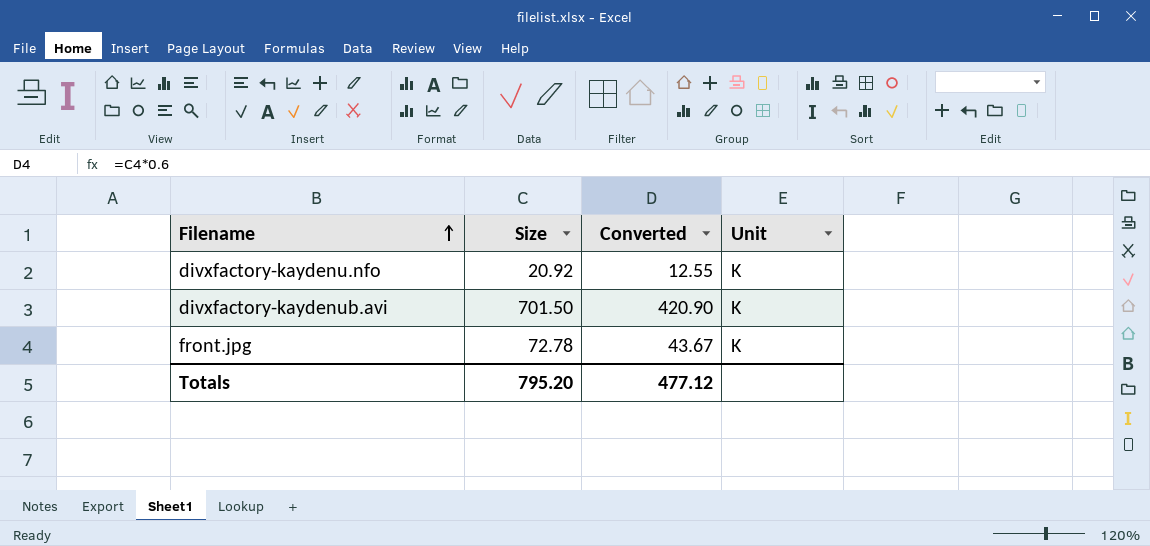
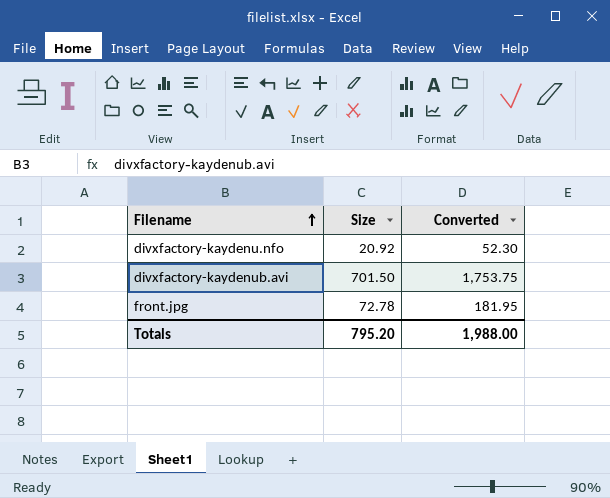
column Unit | position: 4 -> none
column Converted | formula: [Size] * 0.6 -> [Size] * 2.5
Totals | Converted: 477.12 -> 1,988.00

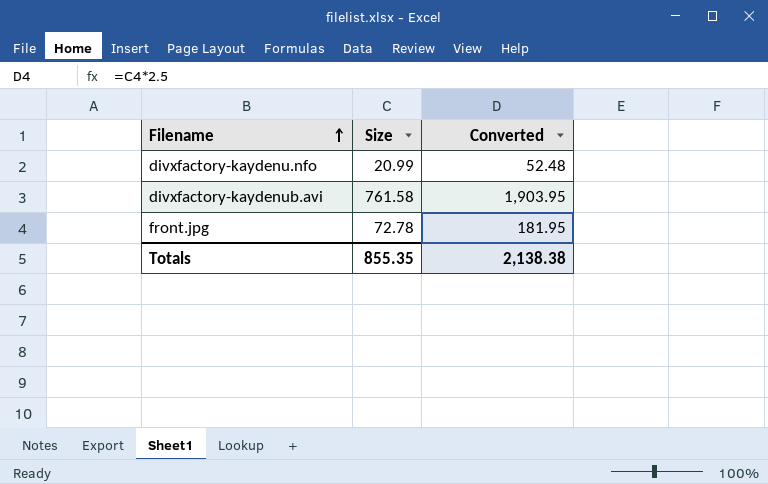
divxfactory-kaydenu.nfo | Size: 20.92 -> 20.99
divxfactory-kaydenu.nfo | Converted: 52.30 -> 52.48
divxfactory-kaydenub.avi | Size: 701.50 -> 761.58
divxfactory-kaydenub.avi | Converted: 1,753.75 -> 1,903.95
Totals | Size: 795.20 -> 855.35
Totals | Converted: 1,988.00 -> 2,138.38

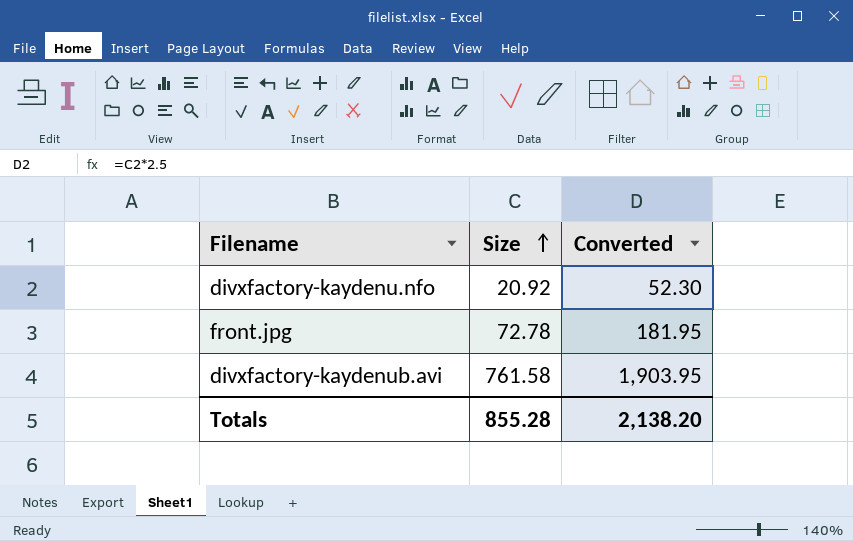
row order: Filename ascending -> Size ascending
divxfactory-kaydenu.nfo | Size: 20.99 -> 20.92
divxfactory-kaydenu.nfo | Converted: 52.48 -> 52.30
Totals | Size: 855.35 -> 855.28
Totals | Converted: 2,138.38 -> 2,138.20

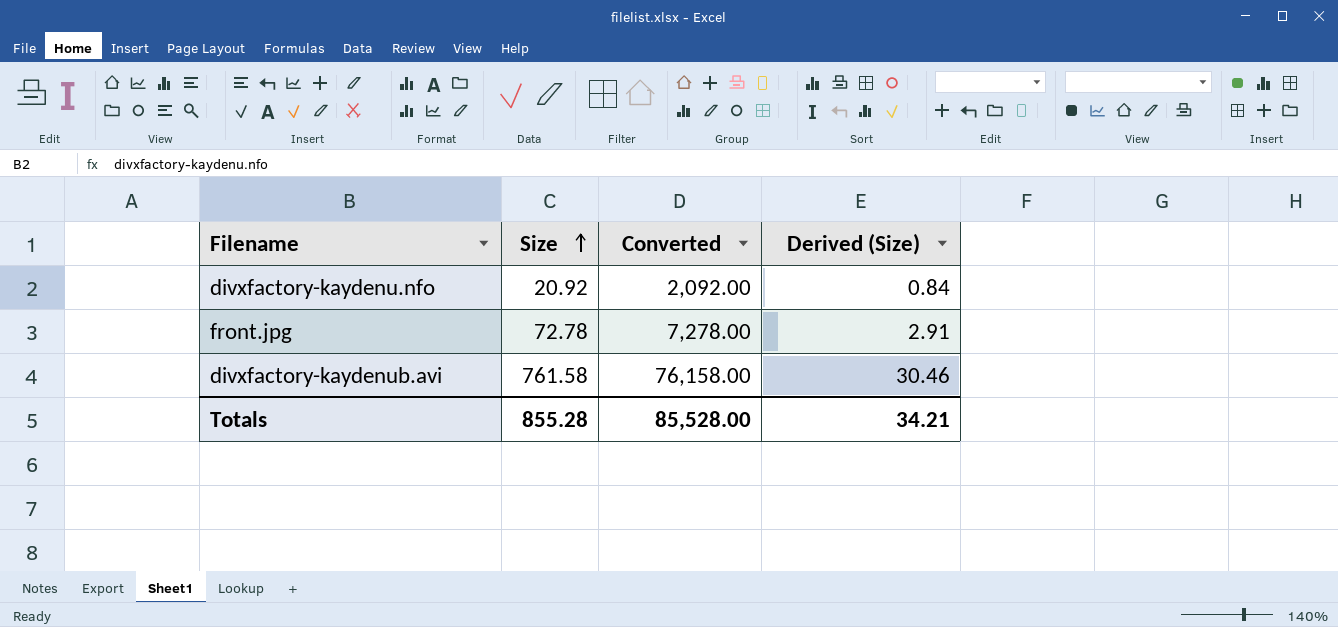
column Converted | formula: [Size] * 2.5 -> [Size] * 100
column Derived (Size) | formula: none -> [Size] * 0.04
Totals | Converted: 2,138.20 -> 85,528.00

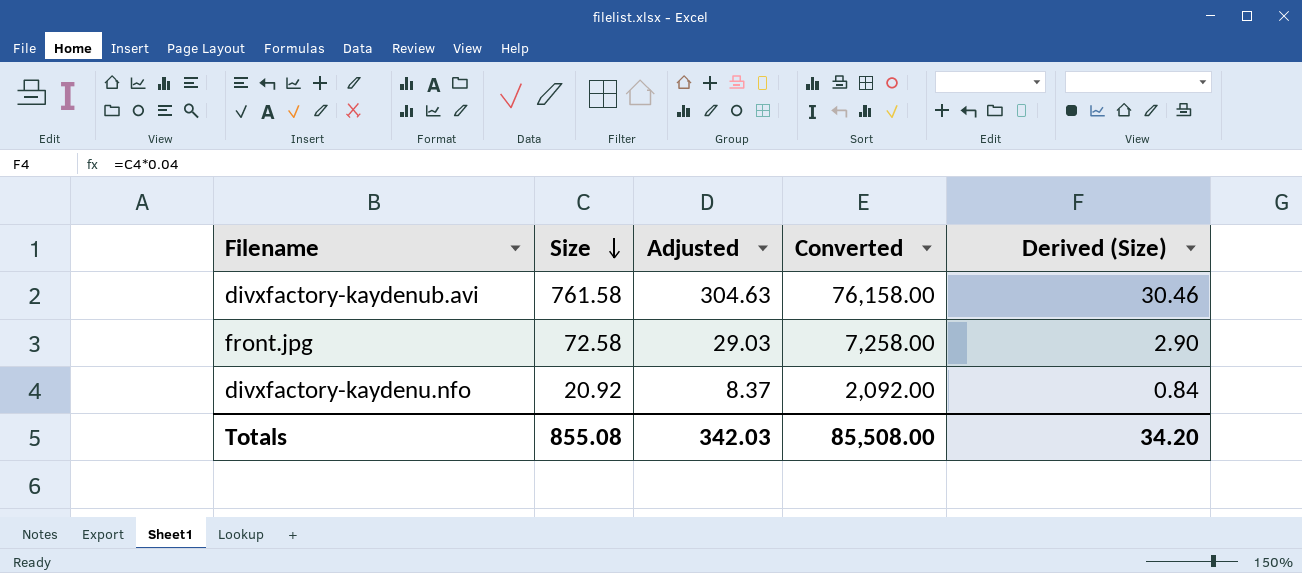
row order: Size ascending -> Size descending
column Adjusted | formula: none -> [Size] * 0.4
front.jpg | Size: 72.78 -> 72.58
front.jpg | Converted: 7,278.00 -> 7,258.00
front.jpg | Derived (Size): 2.91 -> 2.90
Totals | Size: 855.28 -> 855.08
Totals | Converted: 85,528.00 -> 85,508.00
Totals | Derived (Size): 34.21 -> 34.20

